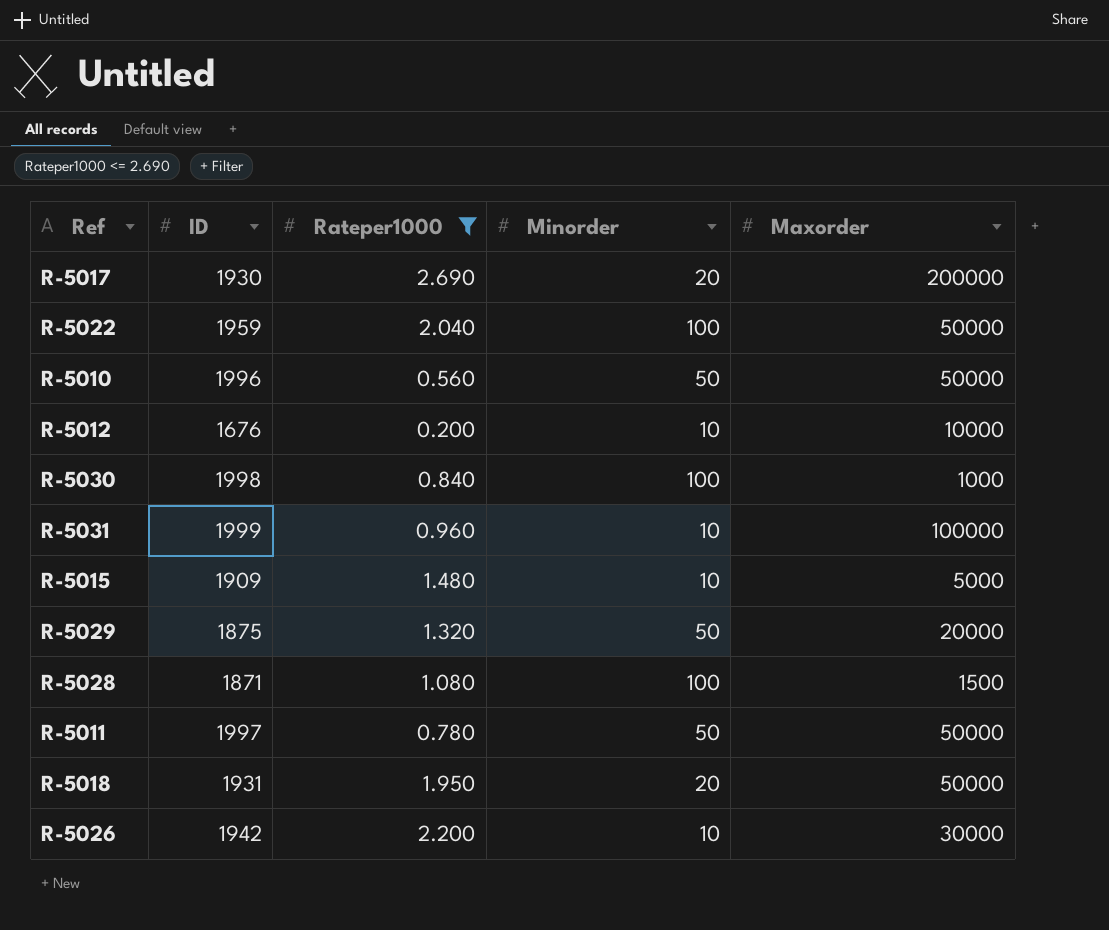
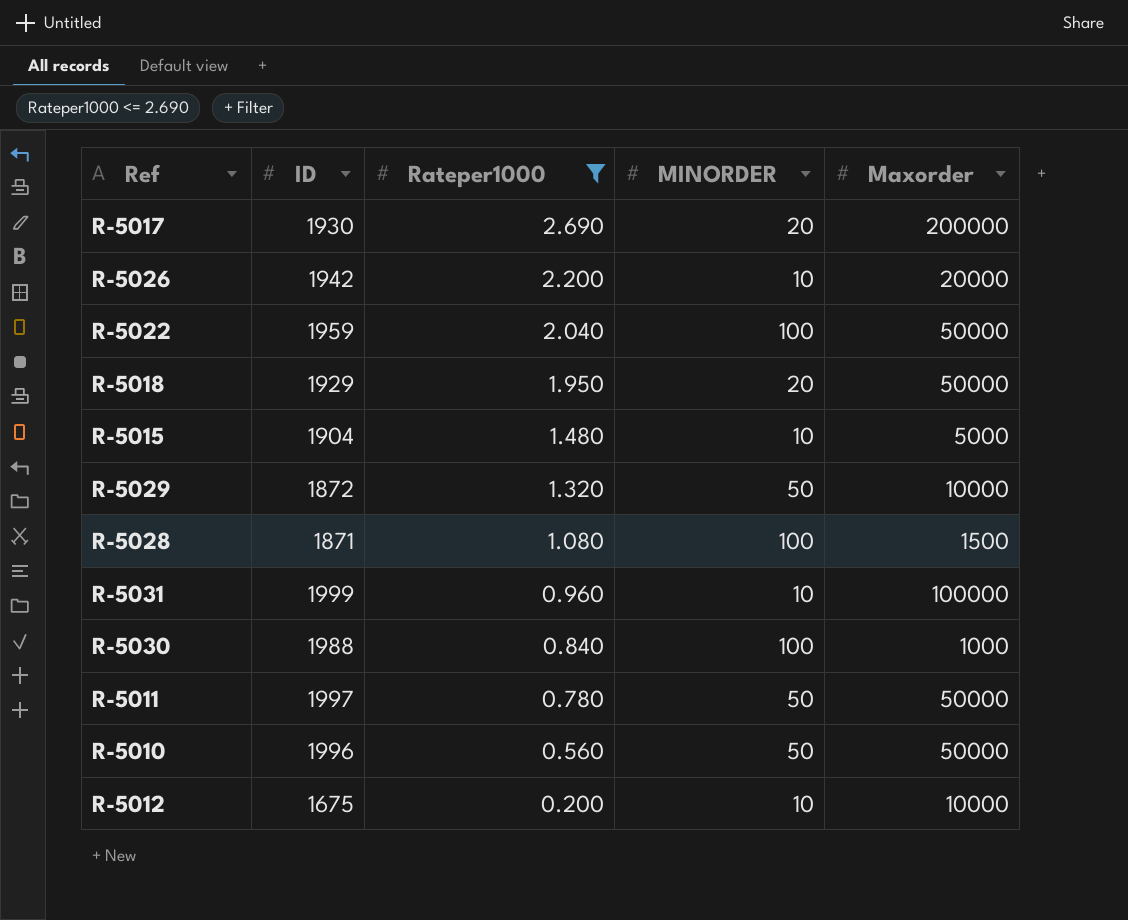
row order: none -> Rateper1000 descending
column name: Minorder -> MINORDER
R-5026 | Maxorder: 30000 -> 20000
R-5018 | ID: 1931 -> 1929
R-5015 | ID: 1909 -> 1904
R-5029 | ID: 1875 -> 1872
R-5029 | Maxorder: 20000 -> 10000
R-5030 | ID: 1998 -> 1988
R-5012 | ID: 1676 -> 1675

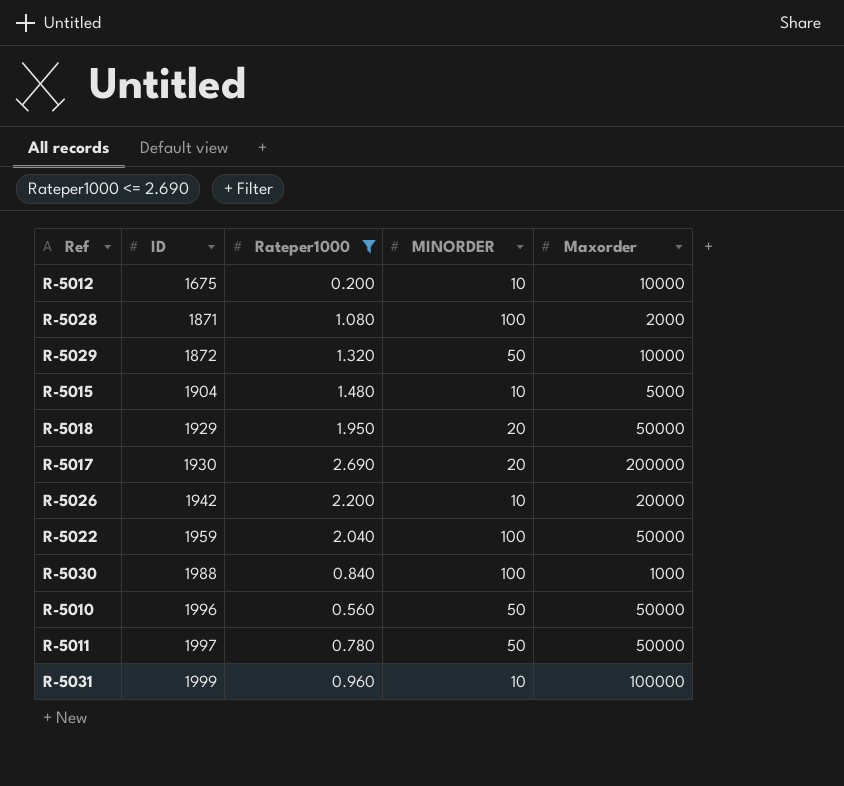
row order: Rateper1000 descending -> ID ascending
R-5028 | Maxorder: 1500 -> 2000

